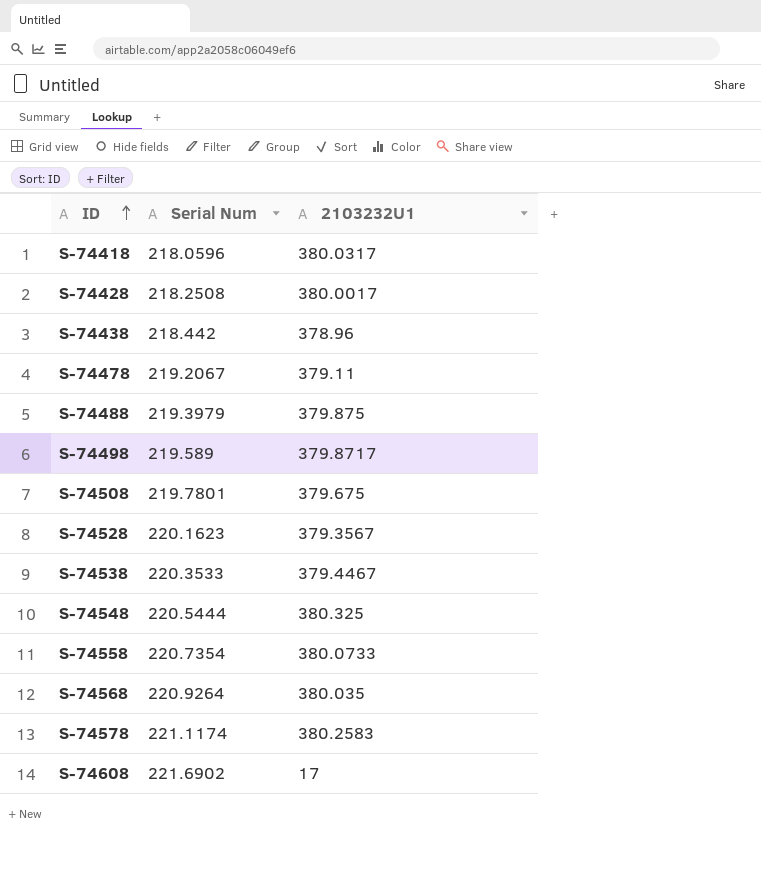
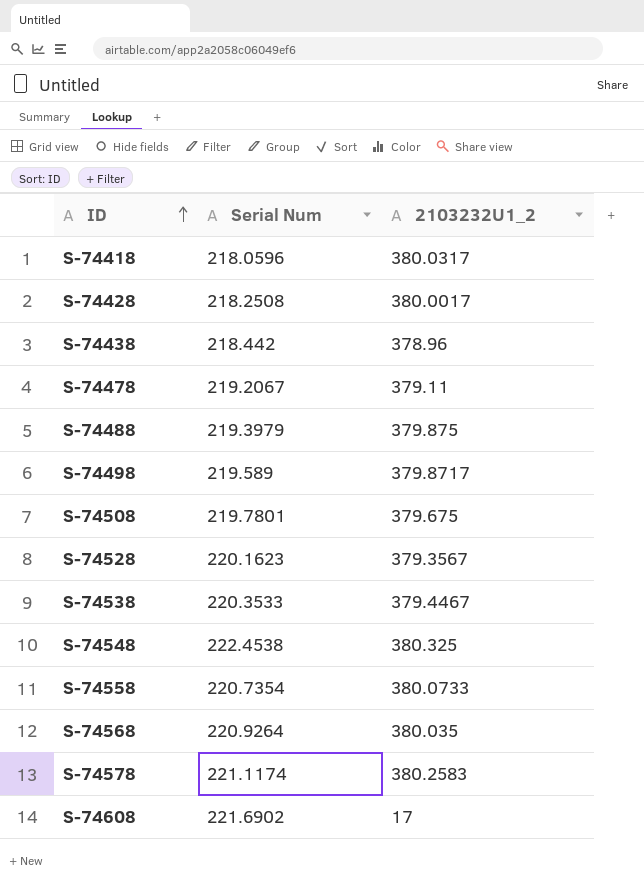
column name: 2103232U1 -> 2103232U1_2
S-74548 | Serial Num: 220.5444 -> 222.4538

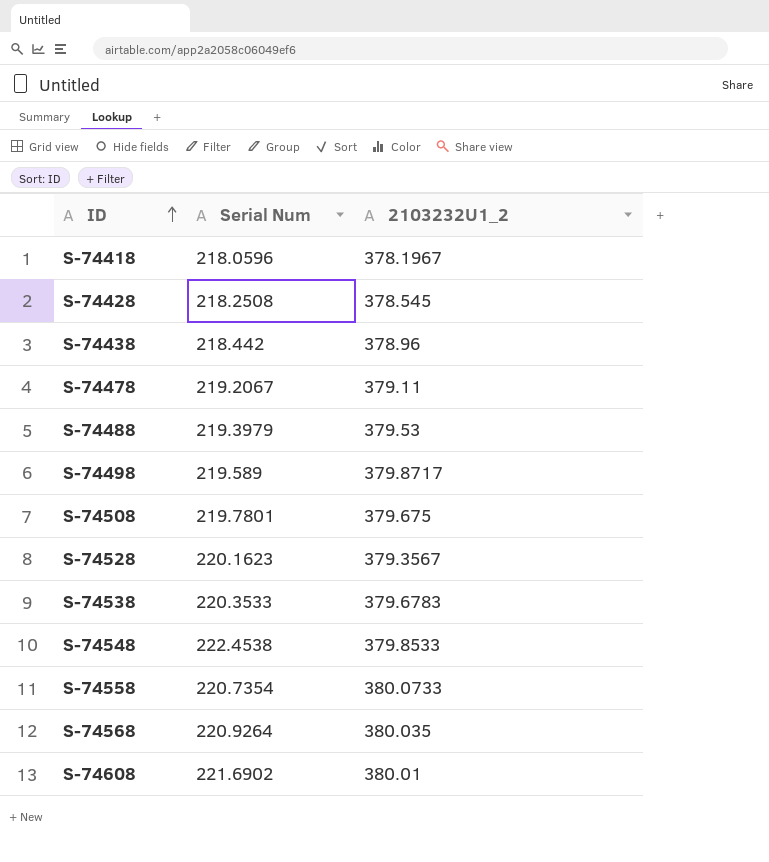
row S-74578: 221.1174 | 380.2583 -> none
S-74418 | 2103232U1_2: 380.0317 -> 378.1967
S-74428 | 2103232U1_2: 380.0017 -> 378.545
S-74488 | 2103232U1_2: 379.875 -> 379.53
S-74538 | 2103232U1_2: 379.4467 -> 379.6783
S-74548 | 2103232U1_2: 380.325 -> 379.8533
S-74608 | 2103232U1_2: 17 -> 380.01

